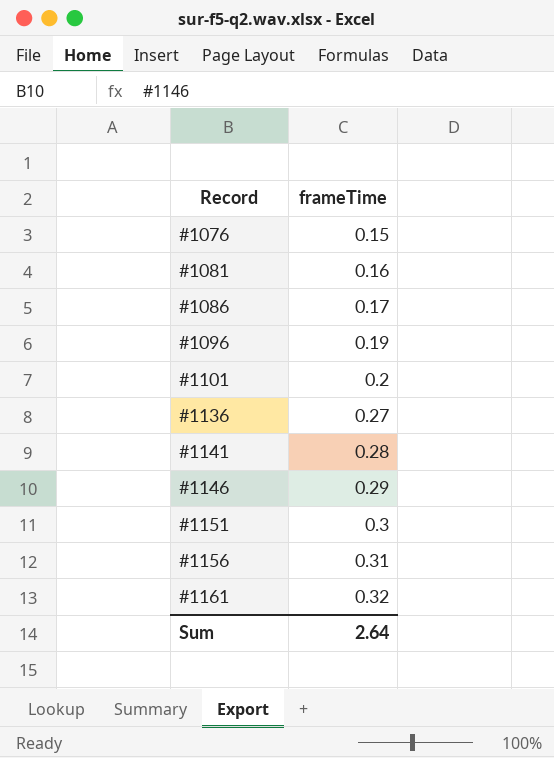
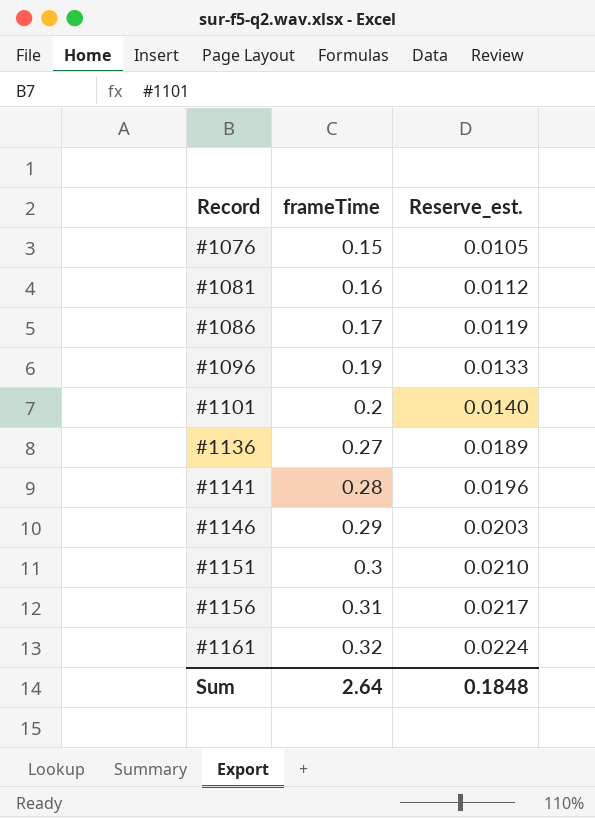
column Reserve_est. | formula: none -> [frameTime] * 0.07

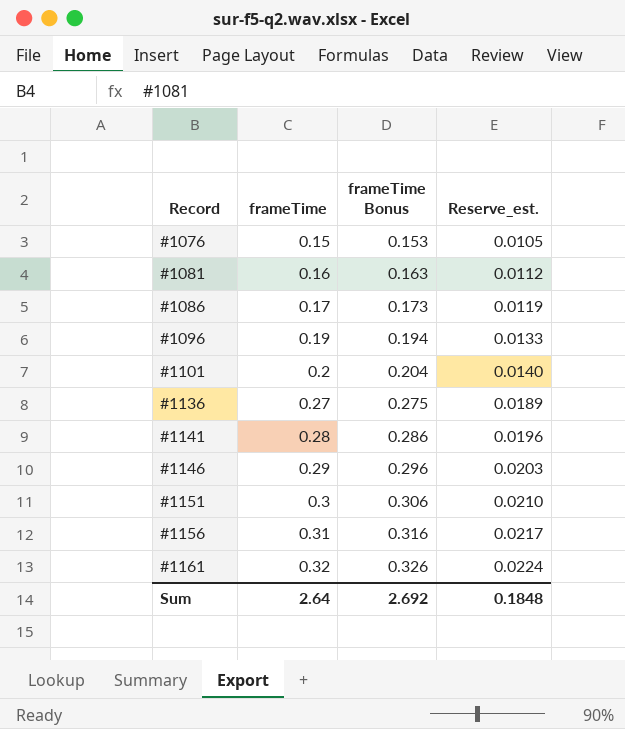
column frameTime Bonus | formula: none -> [frameTime] * 1.02

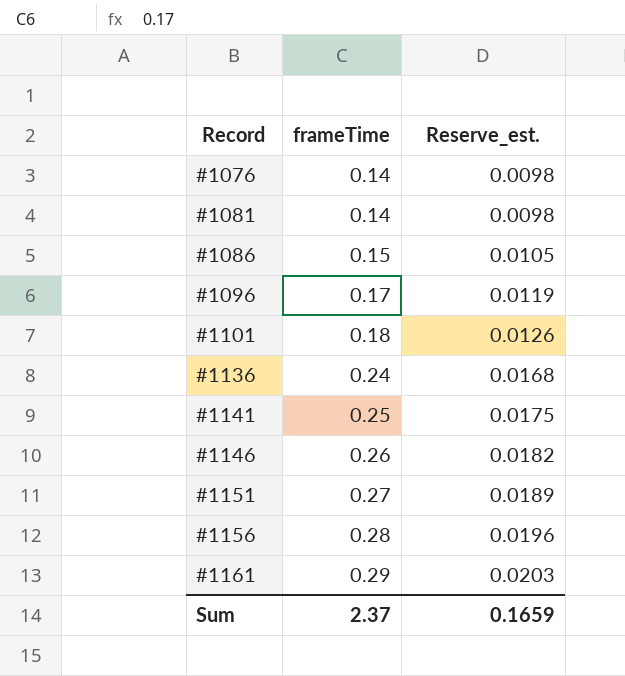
column frameTime Bonus | formula: [frameTime] * 1.02 -> none
#1076 | frameTime: 0.15 -> 0.14
#1076 | Reserve_est.: 0.0105 -> 0.0098
#1081 | frameTime: 0.16 -> 0.14
#1081 | Reserve_est.: 0.0112 -> 0.0098
#1086 | frameTime: 0.17 -> 0.15
#1086 | Reserve_est.: 0.0119 -> 0.0105
#1096 | frameTime: 0.19 -> 0.17
#1096 | Reserve_est.: 0.0133 -> 0.0119
#1101 | frameTime: 0.2 -> 0.18
#1101 | Reserve_est.: 0.0140 -> 0.0126
#1136 | frameTime: 0.27 -> 0.24
#1136 | Reserve_est.: 0.0189 -> 0.0168
#1141 | frameTime: 0.28 -> 0.25
#1141 | Reserve_est.: 0.0196 -> 0.0175
#1146 | frameTime: 0.29 -> 0.26
#1146 | Reserve_est.: 0.0203 -> 0.0182
#1151 | frameTime: 0.3 -> 0.27
#1151 | Reserve_est.: 0.0210 -> 0.0189
#1156 | frameTime: 0.31 -> 0.28
#1156 | Reserve_est.: 0.0217 -> 0.0196
#1161 | frameTime: 0.32 -> 0.29
#1161 | Reserve_est.: 0.0224 -> 0.0203
Sum | frameTime: 2.64 -> 2.37
Sum | Reserve_est.: 0.1848 -> 0.1659

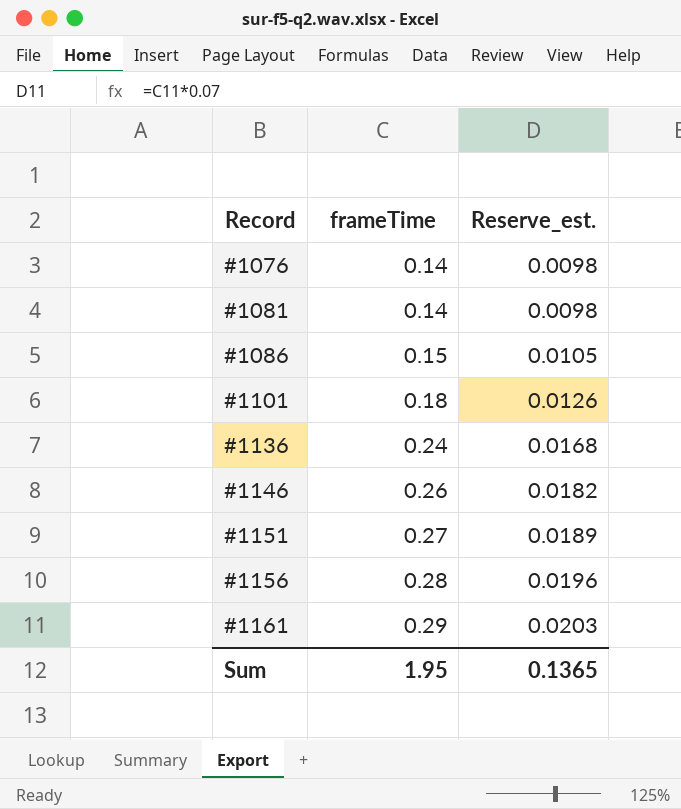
row #1096: 0.17 | 0.0119 -> none
row #1141: 0.25 | 0.0175 -> none
Sum | frameTime: 2.37 -> 1.95
Sum | Reserve_est.: 0.1659 -> 0.1365

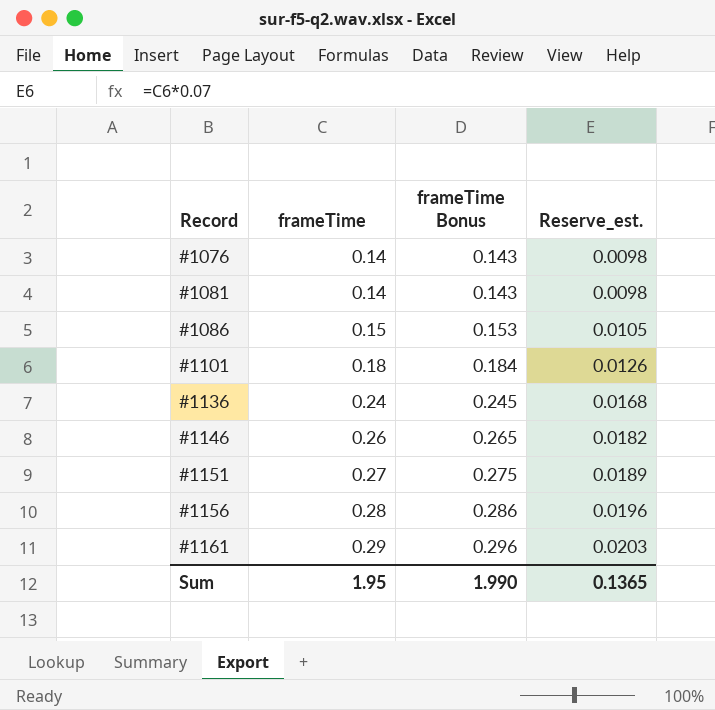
column frameTime Bonus | formula: none -> [frameTime] * 1.02

